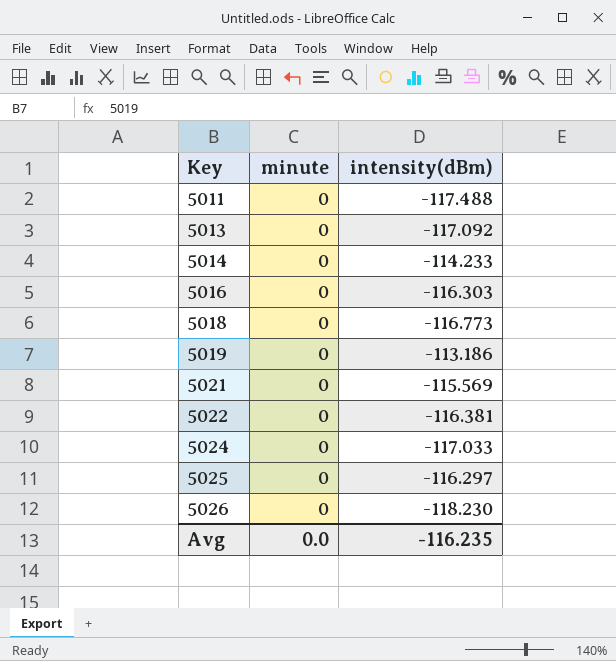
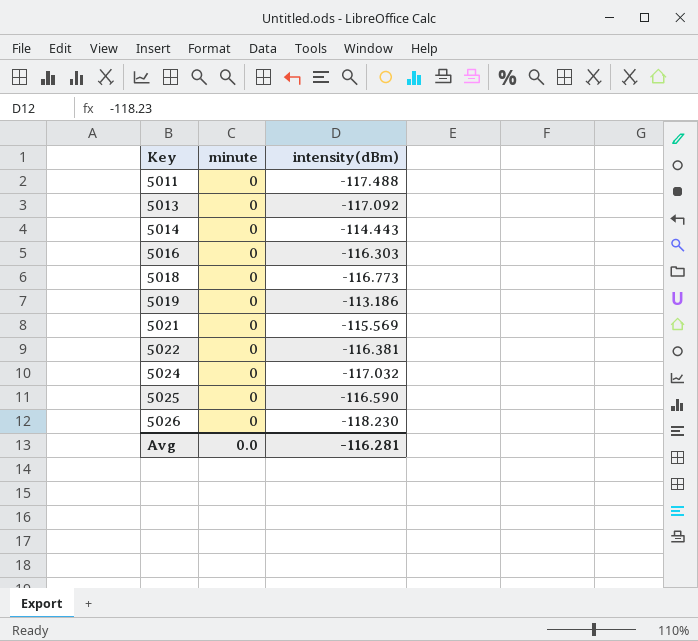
5014 | intensity(dBm): -114.233 -> -114.443
5024 | intensity(dBm): -117.033 -> -117.032
5025 | intensity(dBm): -116.297 -> -116.590
Avg | intensity(dBm): -116.235 -> -116.281

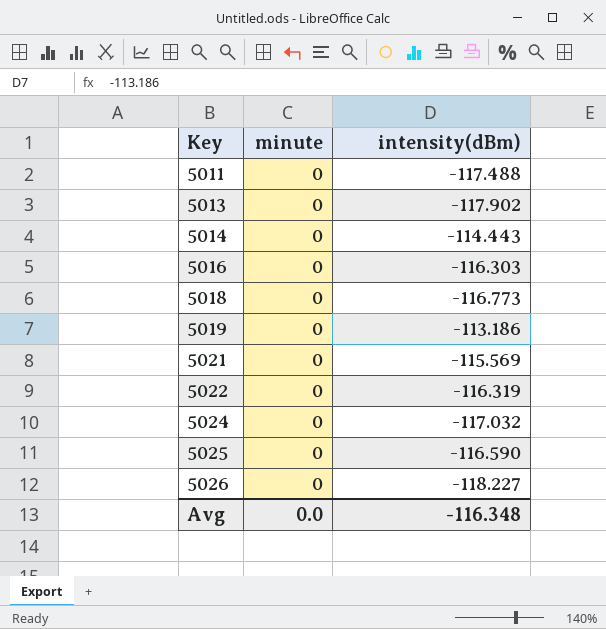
5013 | intensity(dBm): -117.092 -> -117.902
5022 | intensity(dBm): -116.381 -> -116.319
5026 | intensity(dBm): -118.230 -> -118.227
Avg | intensity(dBm): -116.281 -> -116.348

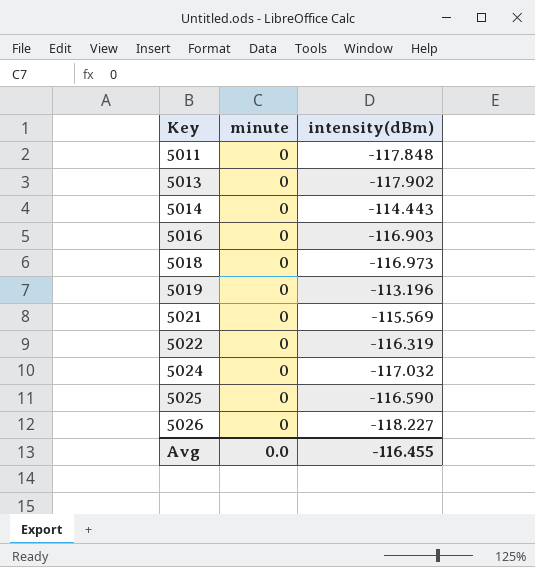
5011 | intensity(dBm): -117.488 -> -117.848
5016 | intensity(dBm): -116.303 -> -116.903
5018 | intensity(dBm): -116.773 -> -116.973
5019 | intensity(dBm): -113.186 -> -113.196
Avg | intensity(dBm): -116.348 -> -116.455

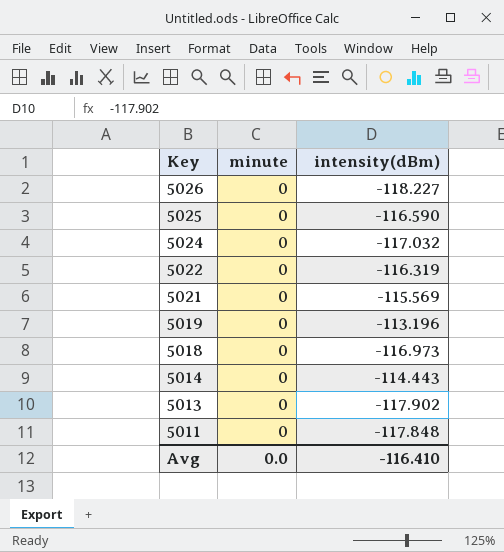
row order: Key ascending -> Key descending
row 5016: 0 | -116.903 -> none
Avg | intensity(dBm): -116.455 -> -116.410

